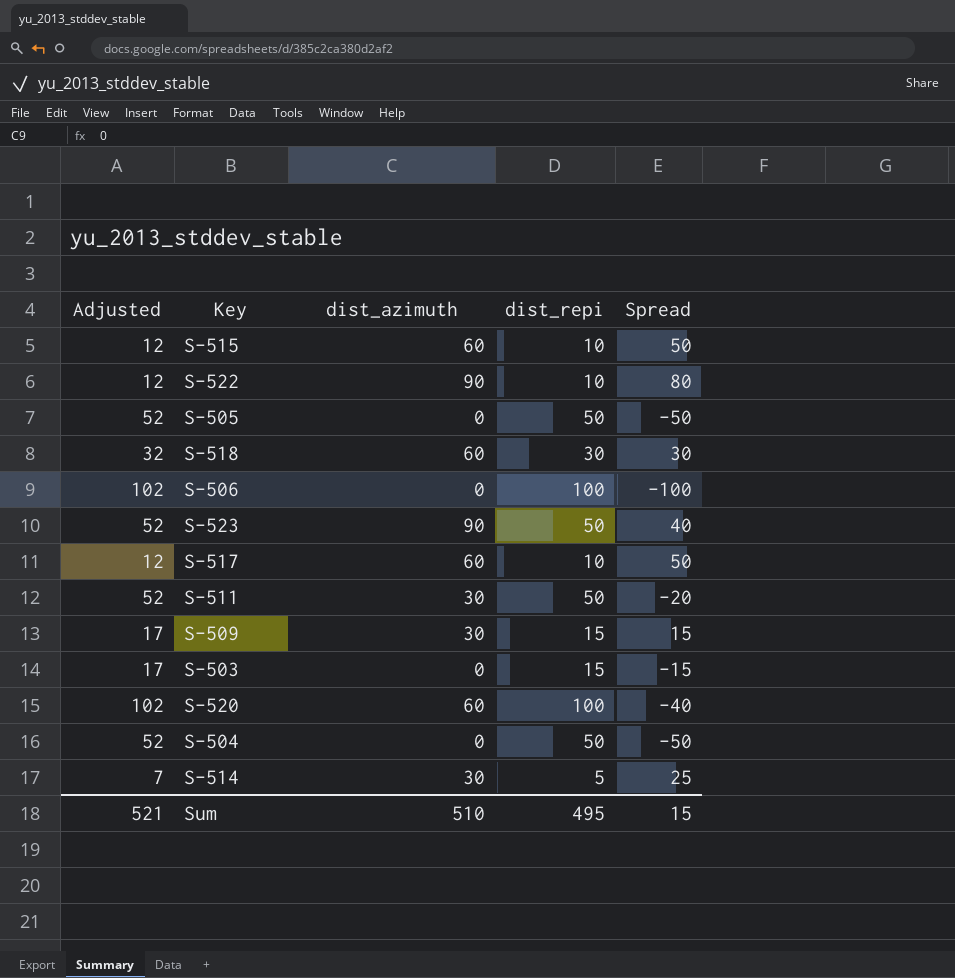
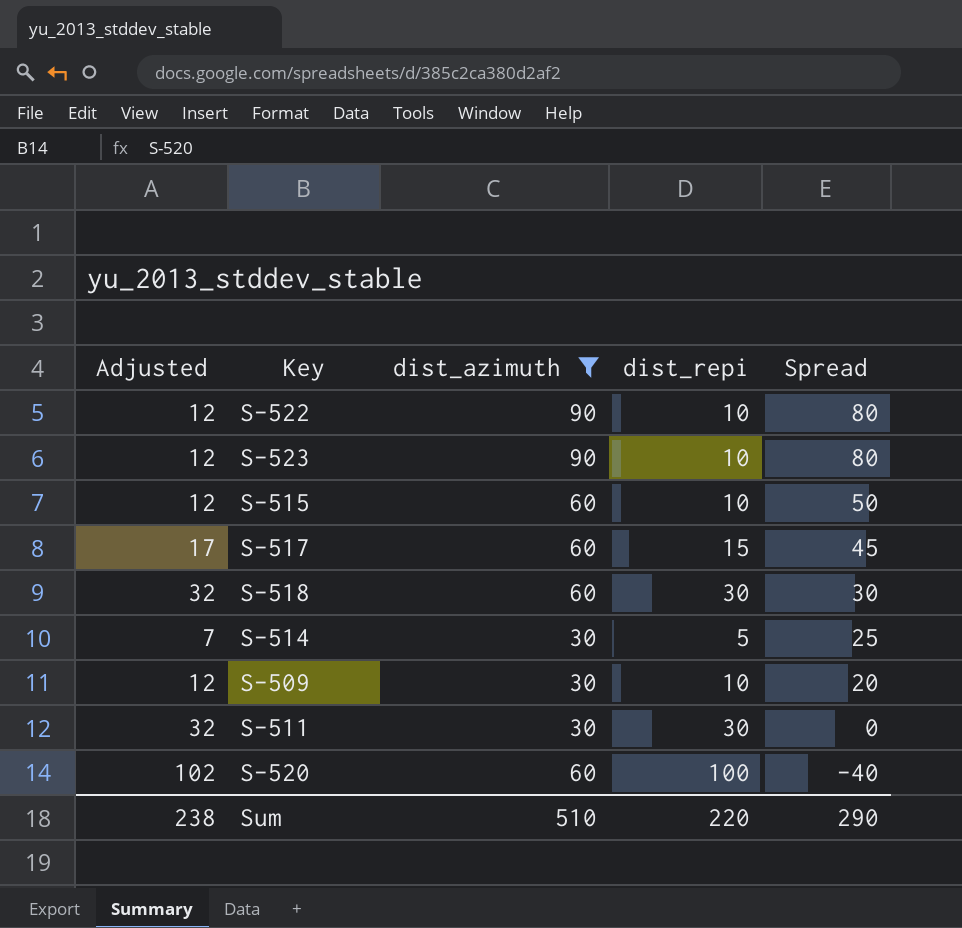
filter: none -> dist_azimuth != 0
row order: none -> Spread descending
S-523 | Adjusted: 52 -> 12
S-523 | dist_repi: 50 -> 10
S-523 | Spread: 40 -> 80
S-517 | Adjusted: 12 -> 17
S-517 | dist_repi: 10 -> 15
S-517 | Spread: 50 -> 45
S-509 | Adjusted: 17 -> 12
S-509 | dist_repi: 15 -> 10
S-509 | Spread: 15 -> 20
S-511 | Adjusted: 52 -> 32
S-511 | dist_repi: 50 -> 30
S-511 | Spread: -20 -> 0
Sum | Adjusted: 521 -> 238
Sum | dist_repi: 495 -> 220
Sum | Spread: 15 -> 290

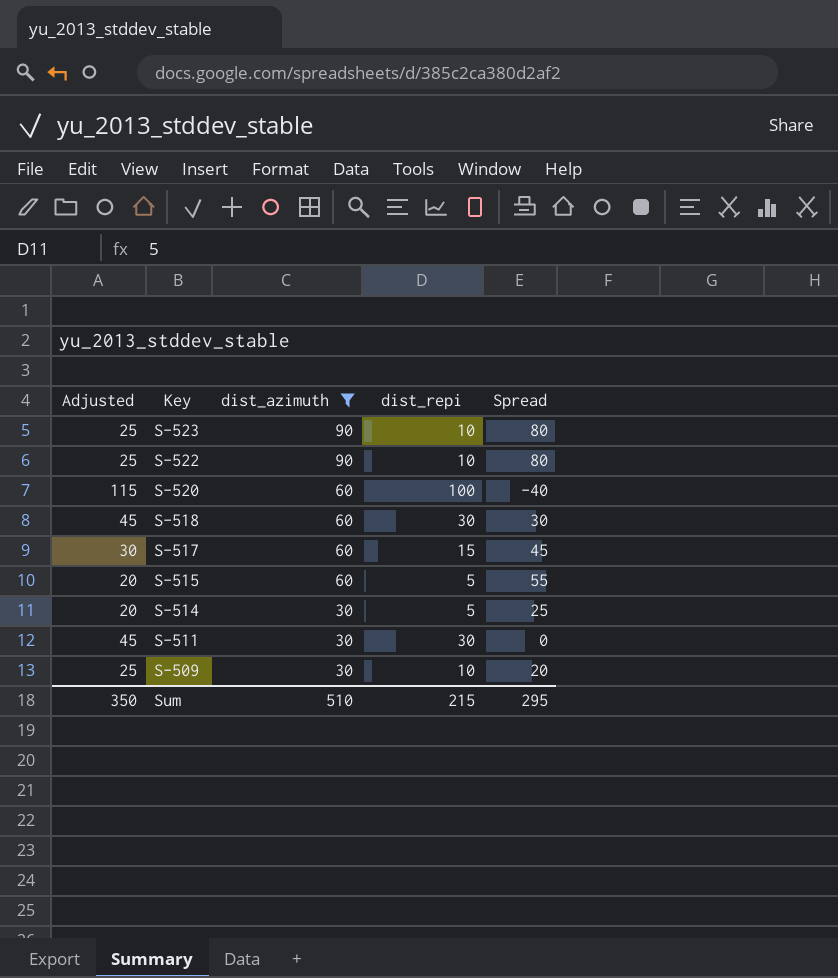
row order: Spread descending -> Key descending
column Adjusted | formula: [dist_repi] + 2 -> [dist_repi] + 15
S-515 | dist_repi: 10 -> 5
S-515 | Spread: 50 -> 55
Sum | Adjusted: 238 -> 350
Sum | dist_repi: 220 -> 215
Sum | Spread: 290 -> 295

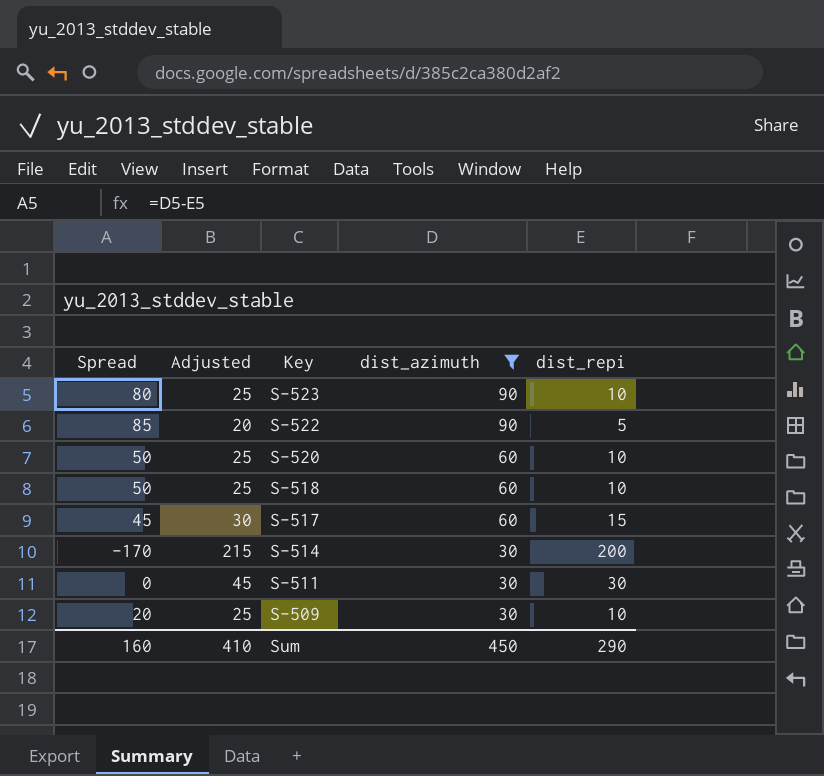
column Spread | position: 5 -> 1
row S-515: 20 | 60 | 5 | 55 -> none
S-522 | Spread: 80 -> 85
S-522 | Adjusted: 25 -> 20
S-522 | dist_repi: 10 -> 5
S-520 | Spread: -40 -> 50
S-520 | Adjusted: 115 -> 25
S-520 | dist_repi: 100 -> 10
S-518 | Spread: 30 -> 50
S-518 | Adjusted: 45 -> 25
S-518 | dist_repi: 30 -> 10
S-514 | Spread: 25 -> -170
S-514 | Adjusted: 20 -> 215
S-514 | dist_repi: 5 -> 200
Sum | Spread: 295 -> 160
Sum | Adjusted: 350 -> 410
Sum | dist_azimuth: 510 -> 450
Sum | dist_repi: 215 -> 290

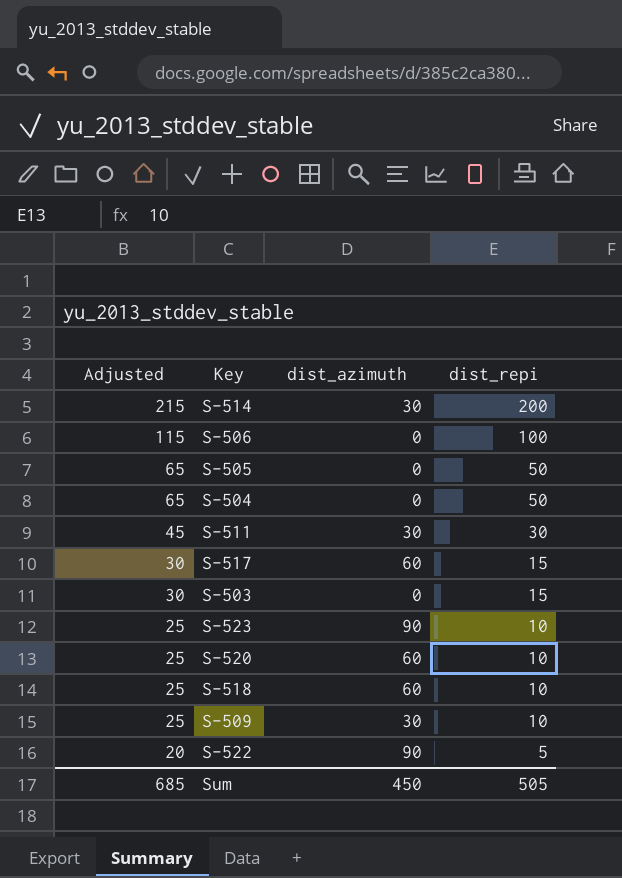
filter: dist_azimuth != 0 -> none
row order: Key descending -> Adjusted descending
column Spread | formula: [dist_azimuth] - [dist_repi] -> none
Sum | Adjusted: 410 -> 685
Sum | dist_repi: 290 -> 505

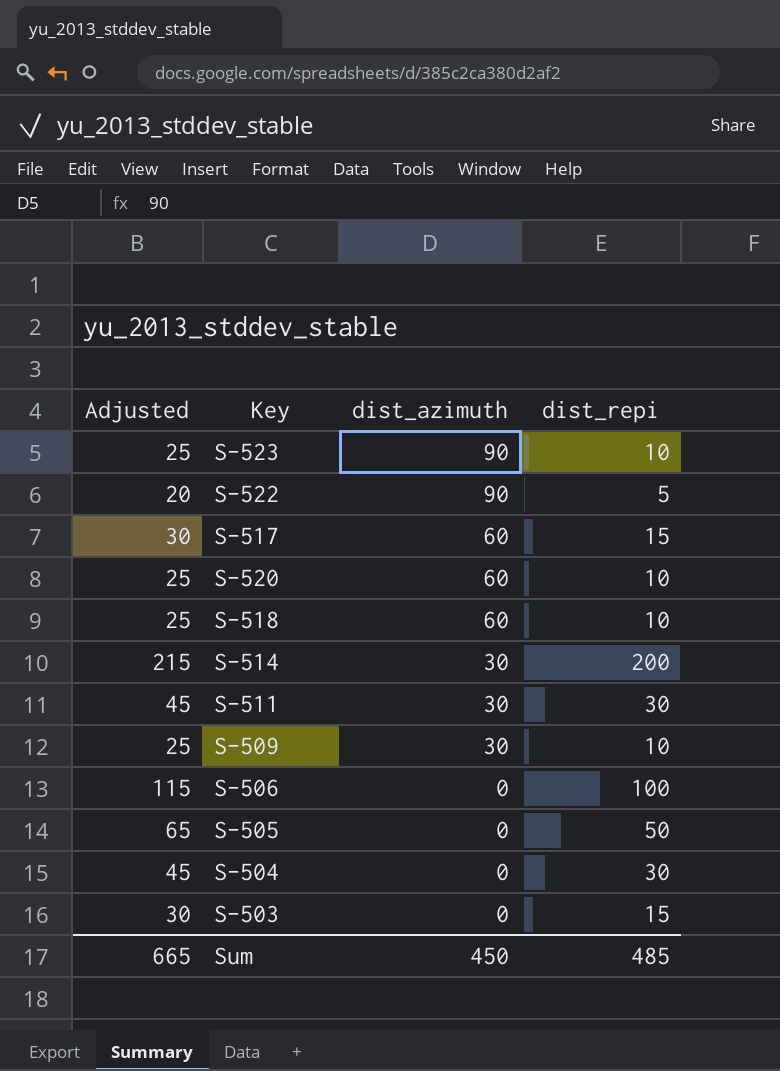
row order: Adjusted descending -> dist_azimuth descending
S-504 | Adjusted: 65 -> 45
S-504 | dist_repi: 50 -> 30
Sum | Adjusted: 685 -> 665
Sum | dist_repi: 505 -> 485

